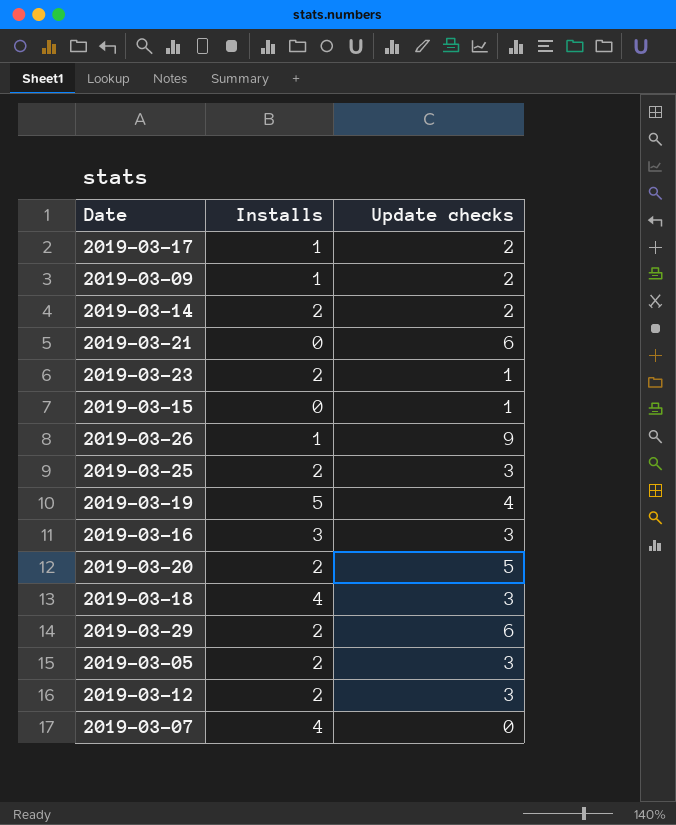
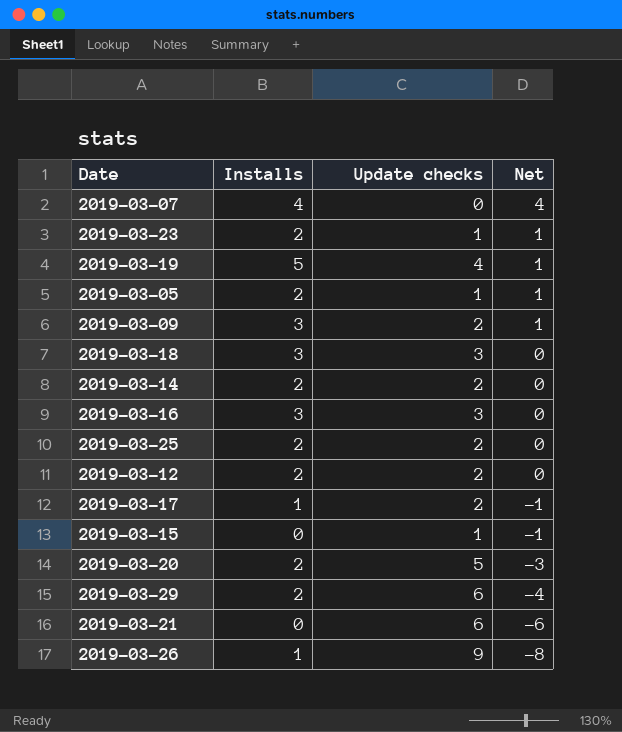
row order: none -> Net descending
column Net | formula: none -> [Installs] - [Update checks]
2019-03-05 | Update checks: 3 -> 1
2019-03-09 | Installs: 1 -> 3
2019-03-18 | Installs: 4 -> 3
2019-03-25 | Update checks: 3 -> 2
2019-03-12 | Update checks: 3 -> 2

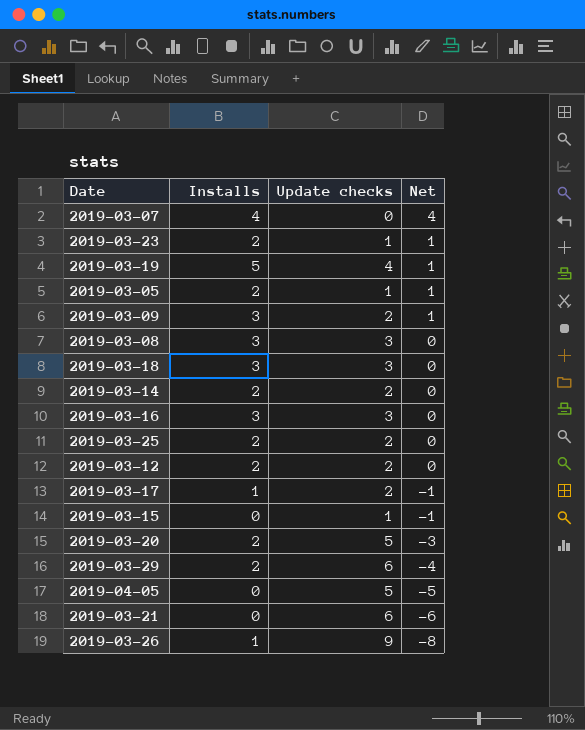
row 2019-03-08: none -> 3 | 3 | 0
row 2019-04-05: none -> 0 | 5 | -5

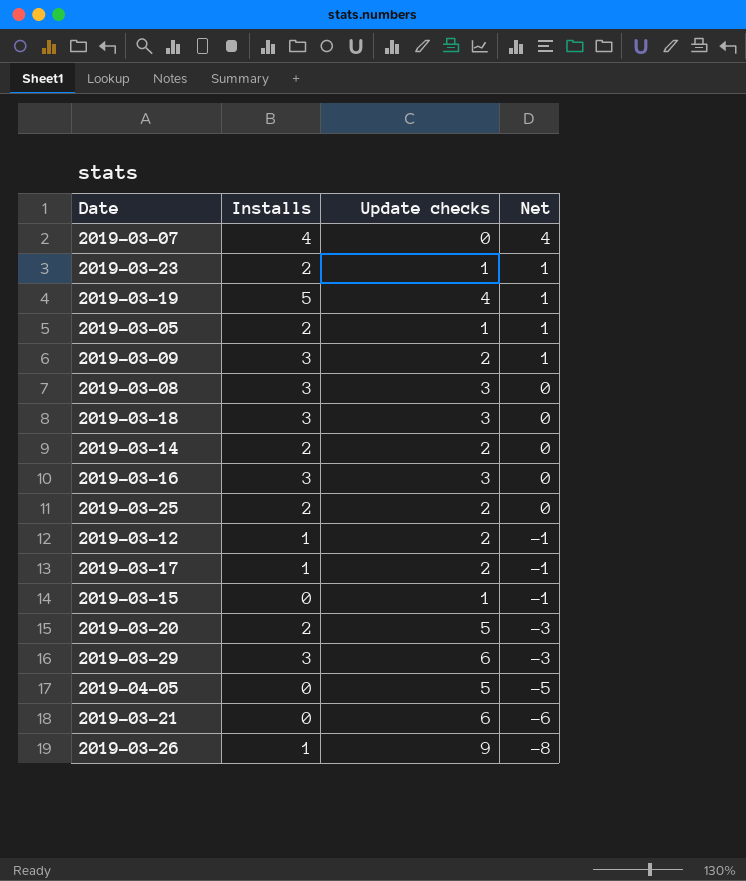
2019-03-12 | Installs: 2 -> 1
2019-03-12 | Net: 0 -> -1
2019-03-29 | Installs: 2 -> 3
2019-03-29 | Net: -4 -> -3

